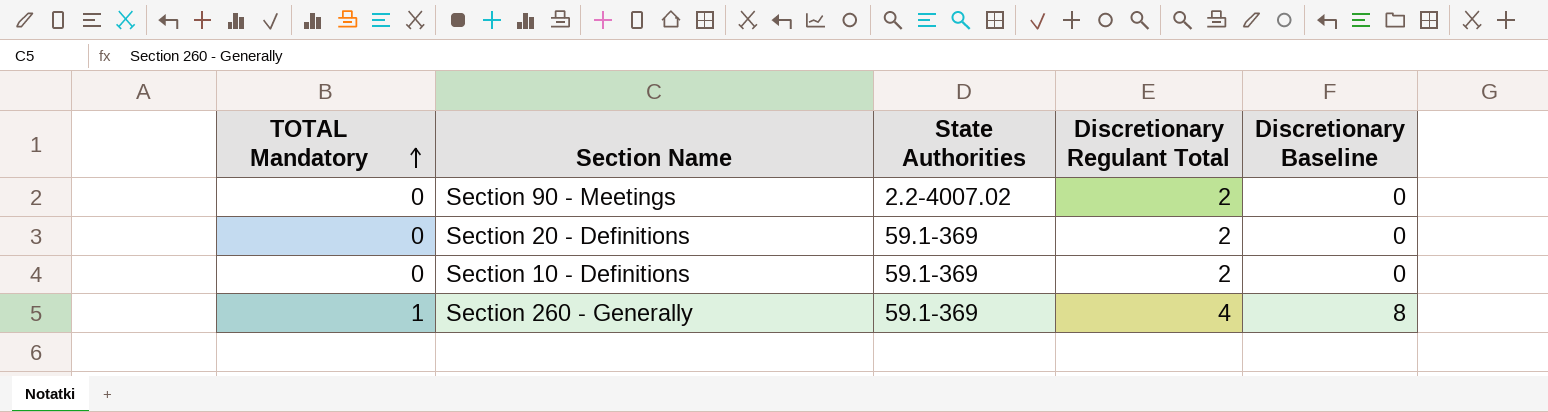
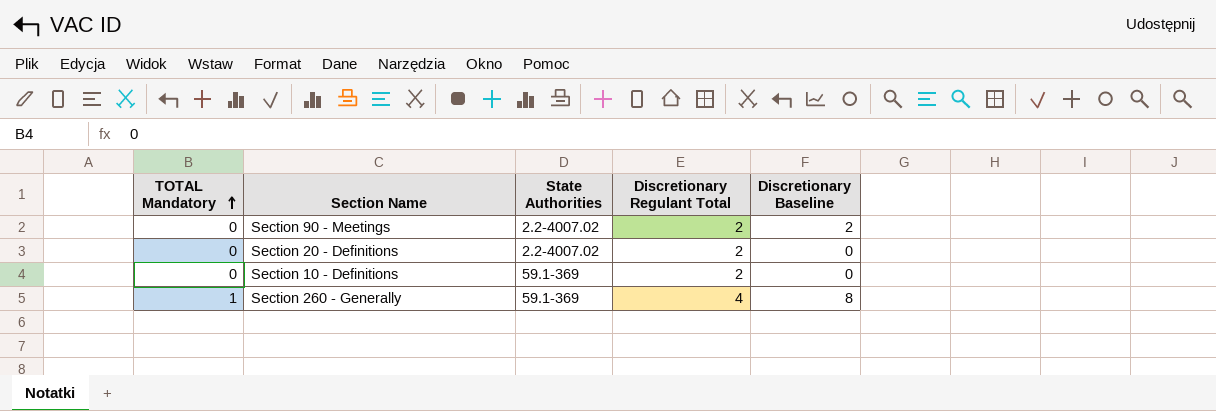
Section 90 - Meetings | Discretionary Baseline: 0 -> 2
Section 20 - Definitions | State Authorities: 59.1-369 -> 2.2-4007.02

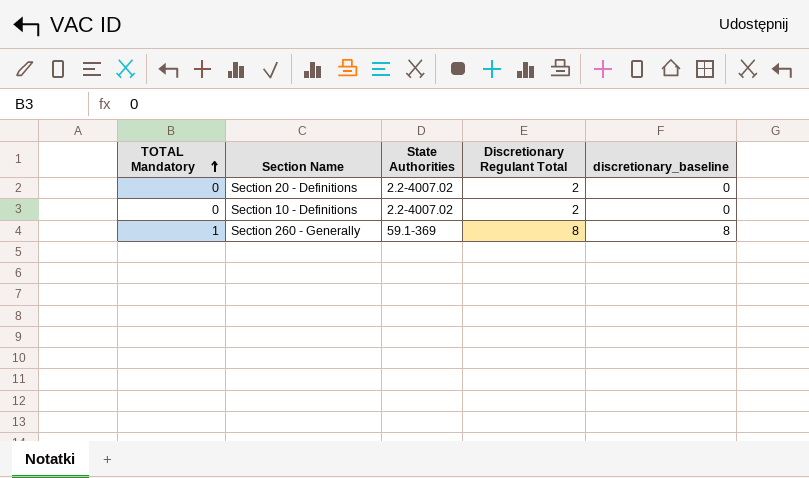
column name: Discretionary Baseline -> discretionary_baseline
row Section 90 - Meetings: 0 | 2.2-4007.02 | 2 | 2 -> none
Section 10 - Definitions | State Authorities: 59.1-369 -> 2.2-4007.02
Section 260 - Generally | Discretionary Regulant Total: 4 -> 8

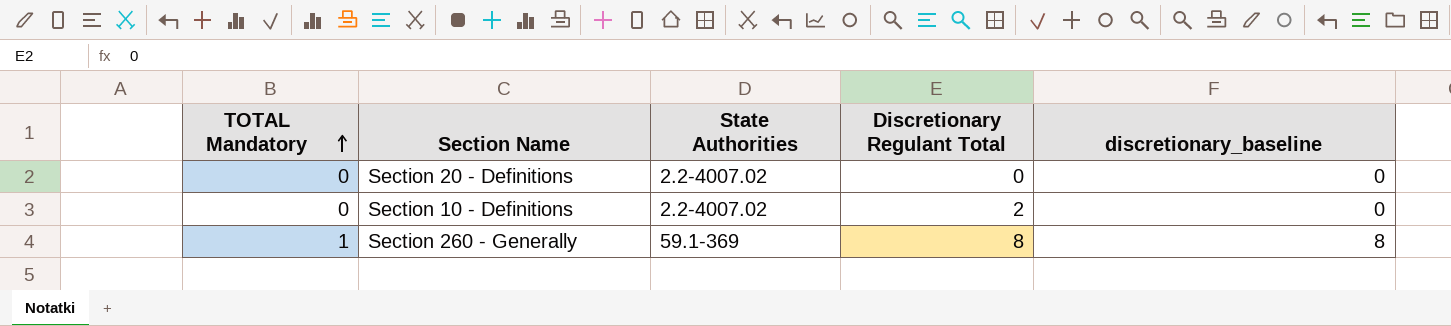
Section 20 - Definitions | Discretionary Regulant Total: 2 -> 0

